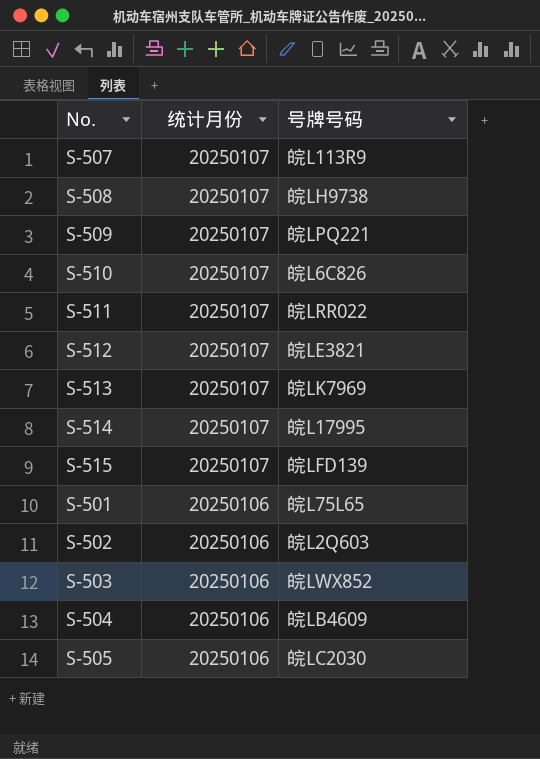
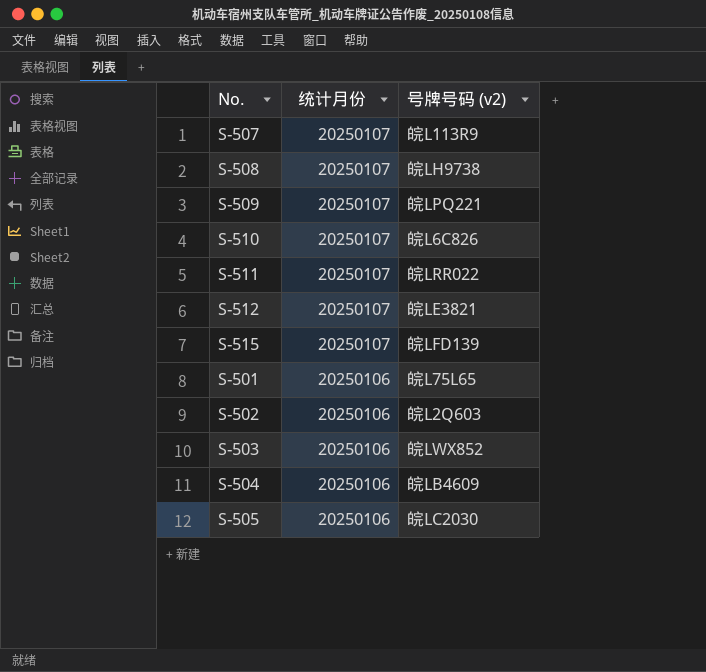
column name: 号牌号码 -> 号牌号码 (v2)
row S-513: 20250107 | 皖LK7969 -> none
row S-514: 20250107 | 皖L17995 -> none

